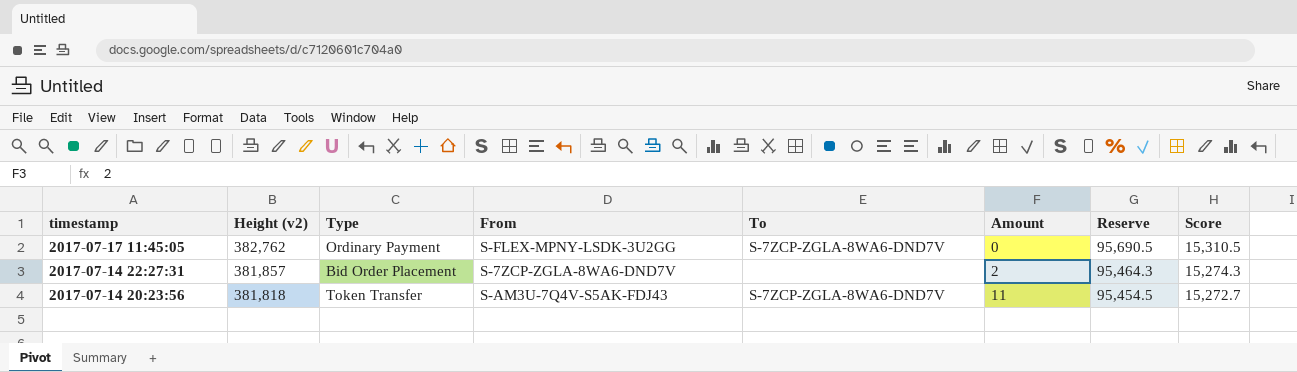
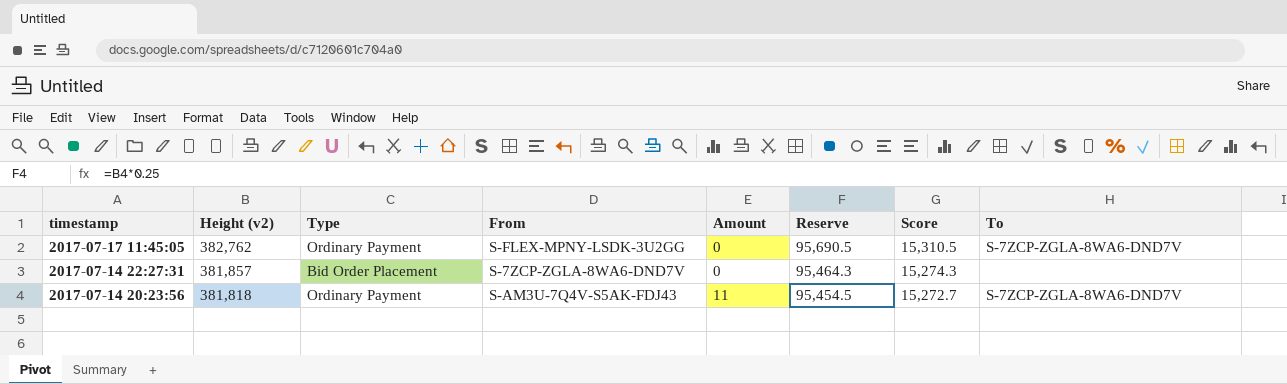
column To | position: 5 -> 8
2017-07-14 22:27:31 | Amount: 2 -> 0
2017-07-14 20:23:56 | Type: Token Transfer -> Ordinary Payment

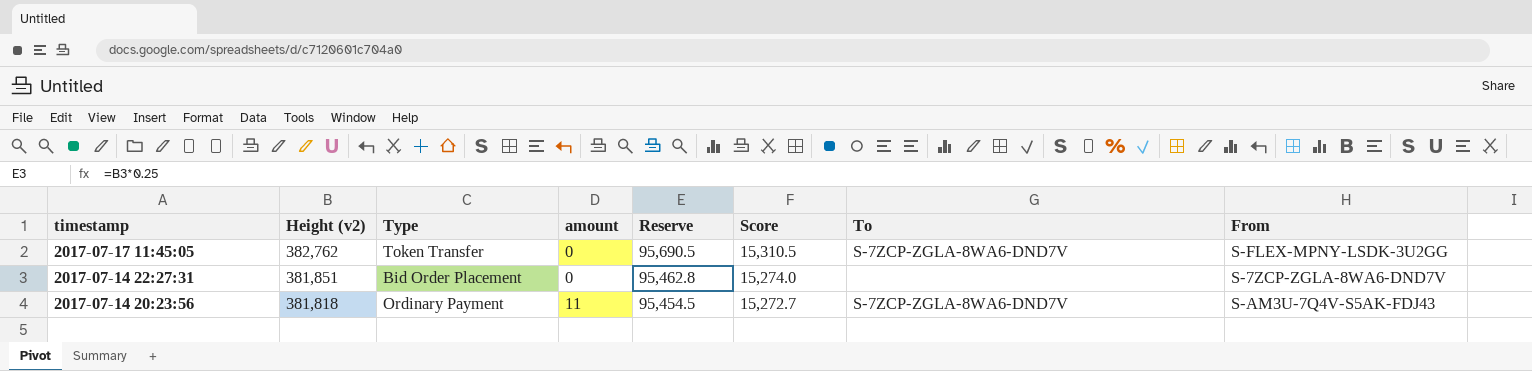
column name: Amount -> amount
column From | position: 4 -> 8
2017-07-17 11:45:05 | Type: Ordinary Payment -> Token Transfer
2017-07-14 22:27:31 | Height (v2): 381,857 -> 381,851
2017-07-14 22:27:31 | Reserve: 95,464.3 -> 95,462.8
2017-07-14 22:27:31 | Score: 15,274.3 -> 15,274.0

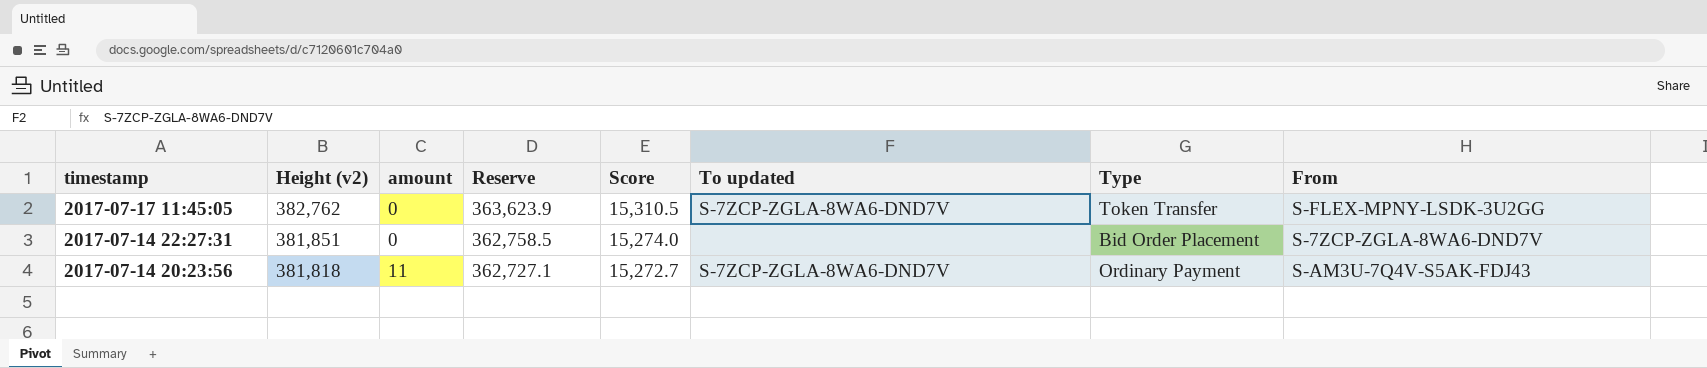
column Reserve | formula: [Height (v2)] * 0.25 -> [Height (v2)] * 0.95
column name: To -> To updated
column Type | position: 3 -> 7

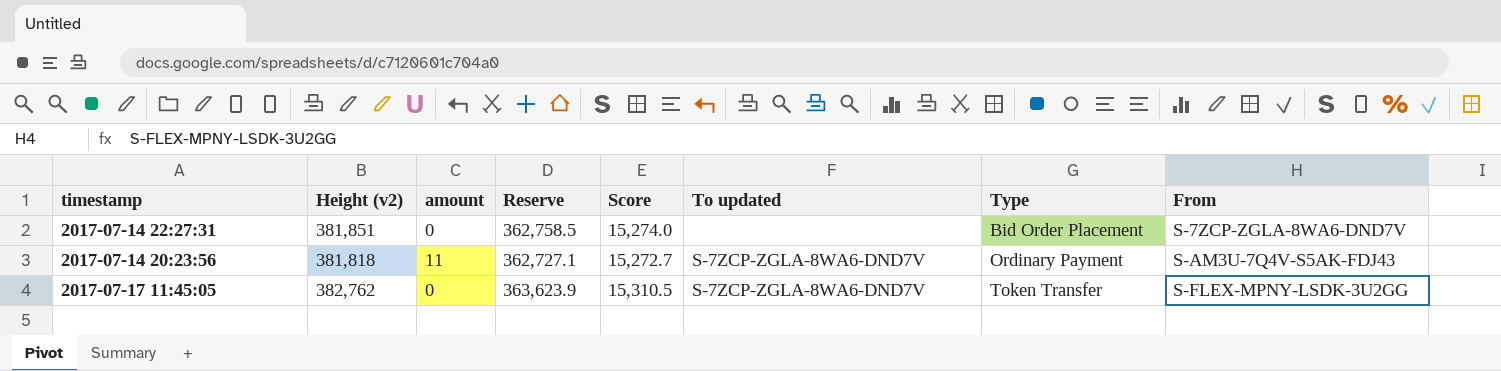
row order: timestamp descending -> Type ascending

